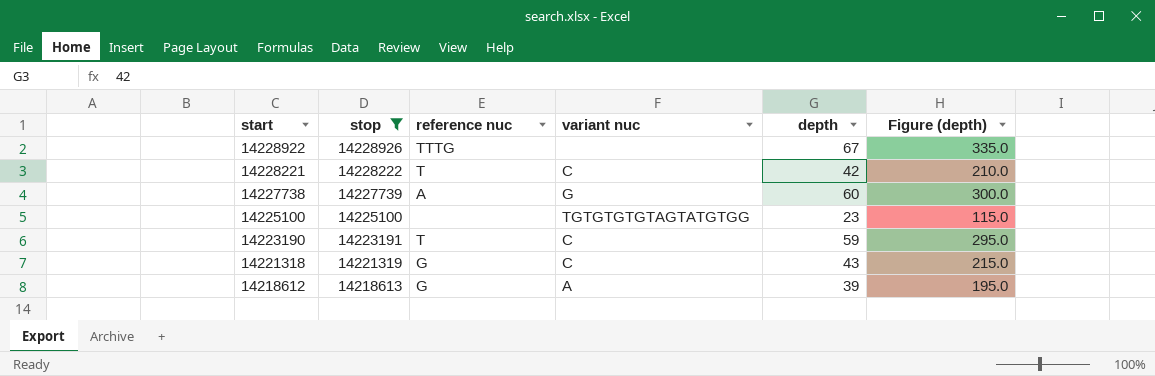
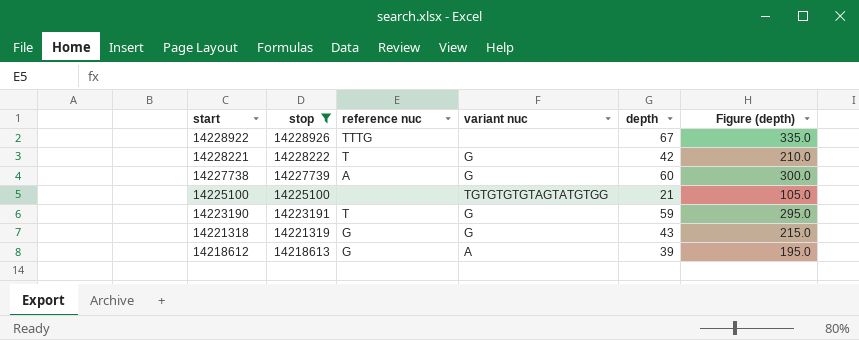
14228221 | variant nuc: C -> G
14225100 | depth: 23 -> 21
14225100 | Figure (depth): 115.0 -> 105.0
14223190 | variant nuc: C -> G
14221318 | variant nuc: C -> G

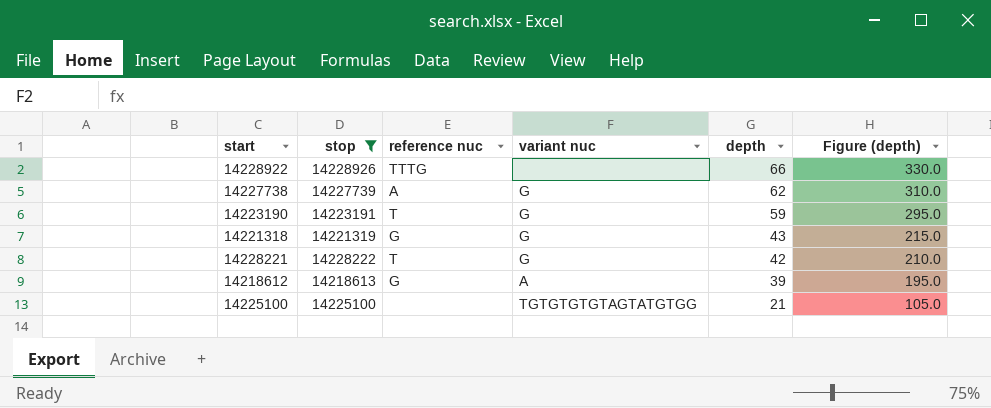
row order: start descending -> depth descending
14228922 | depth: 67 -> 66
14228922 | Figure (depth): 335.0 -> 330.0
14227738 | depth: 60 -> 62
14227738 | Figure (depth): 300.0 -> 310.0

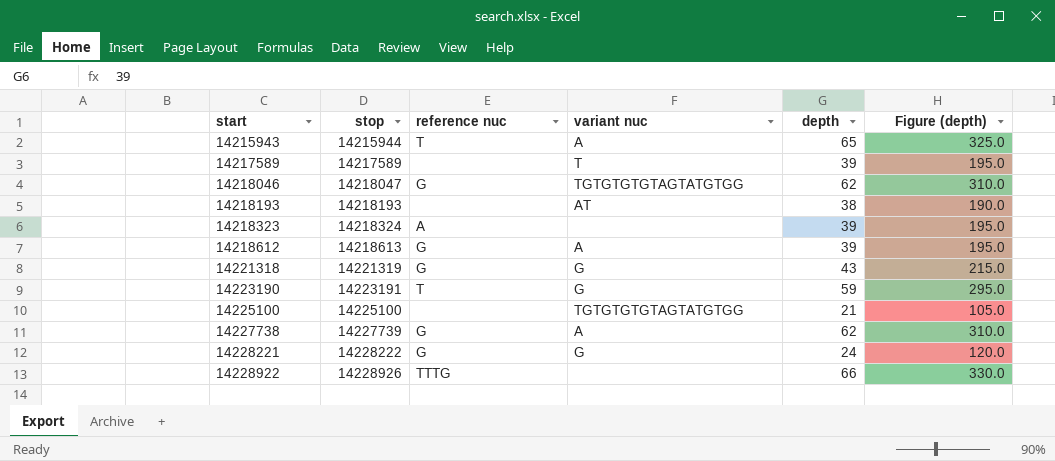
filter: stop >= 14218613 -> none
row order: depth descending -> start ascending
14227738 | reference nuc: A -> G
14227738 | variant nuc: G -> A
14228221 | reference nuc: T -> G
14228221 | depth: 42 -> 24
14228221 | Figure (depth): 210.0 -> 120.0

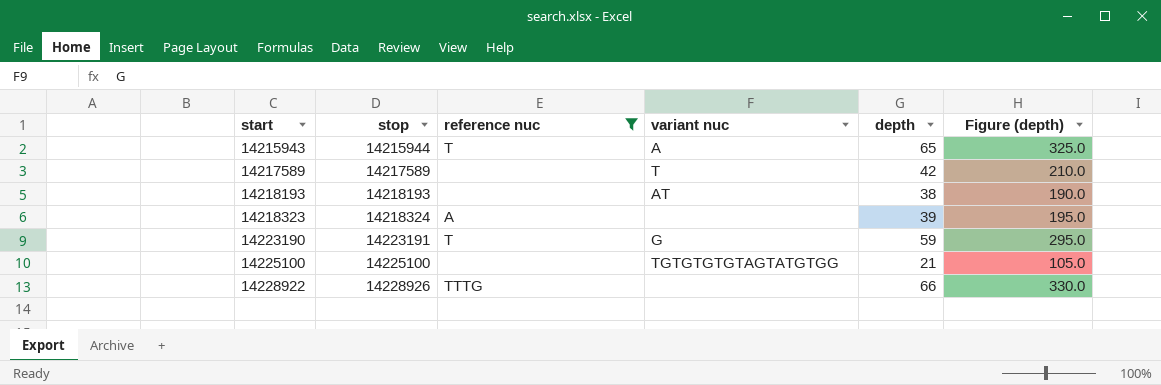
filter: none -> reference nuc != G
14217589 | depth: 39 -> 42
14217589 | Figure (depth): 195.0 -> 210.0

